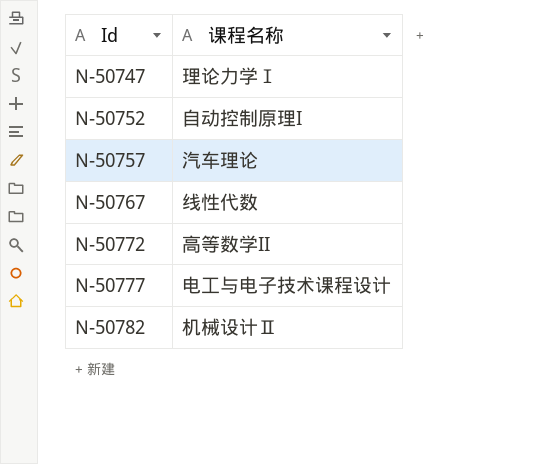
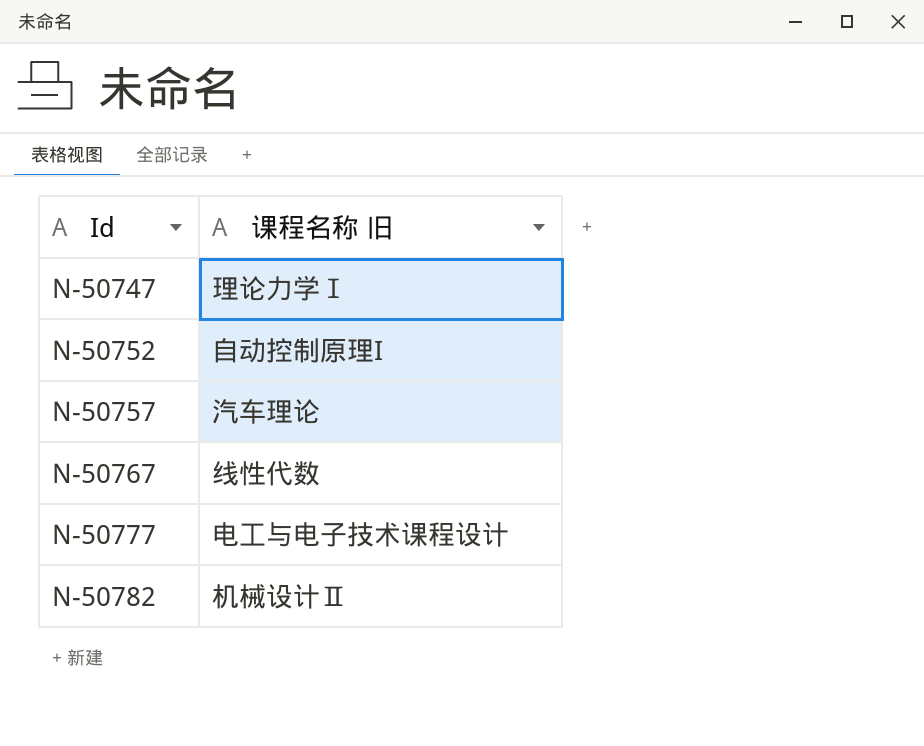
column name: 课程名称 -> 课程名称 旧
row N-50772: 高等数学II -> none

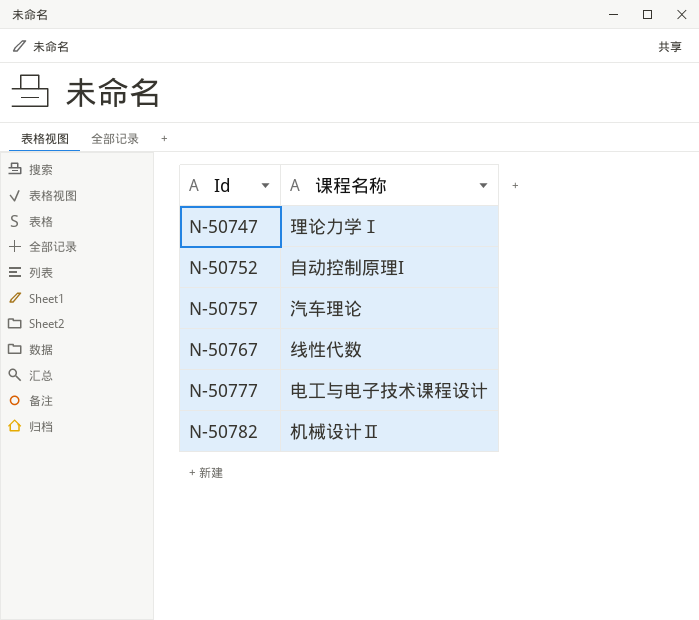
column name: 课程名称 旧 -> 课程名称

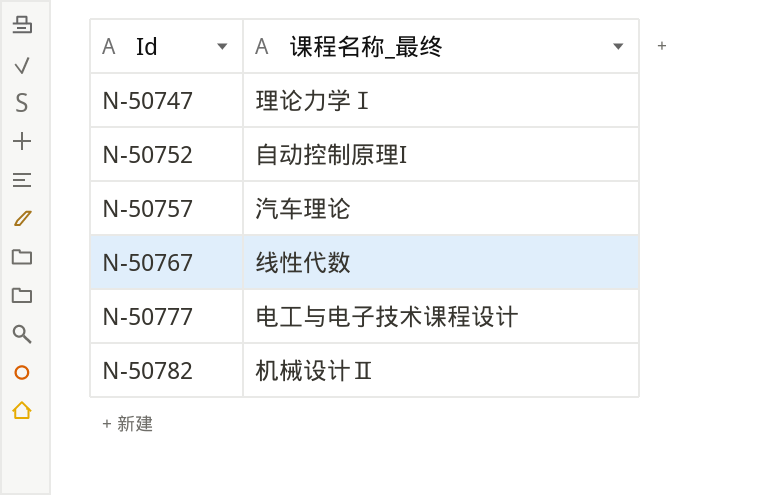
column name: 课程名称 -> 课程名称_最终

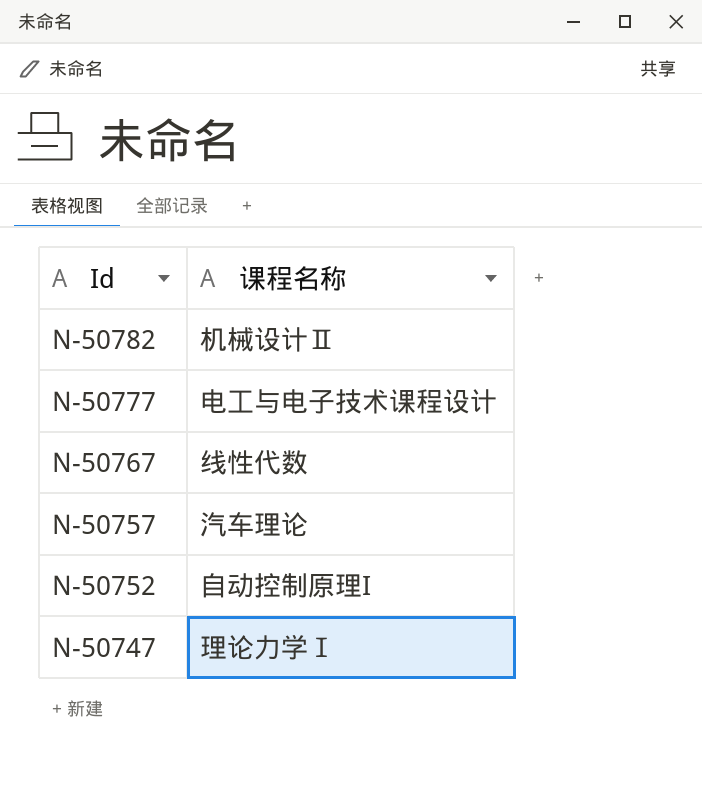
row order: Id ascending -> Id descending
column name: 课程名称_最终 -> 课程名称

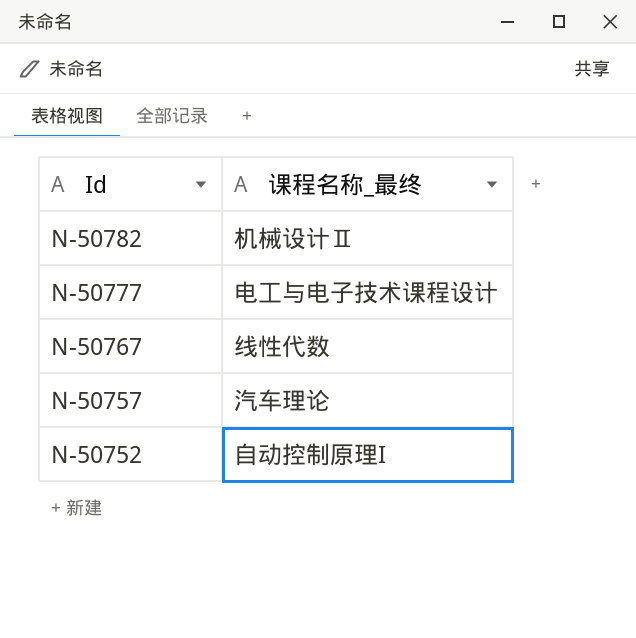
column name: 课程名称 -> 课程名称_最终
row N-50747: 理论力学Ⅰ -> none

